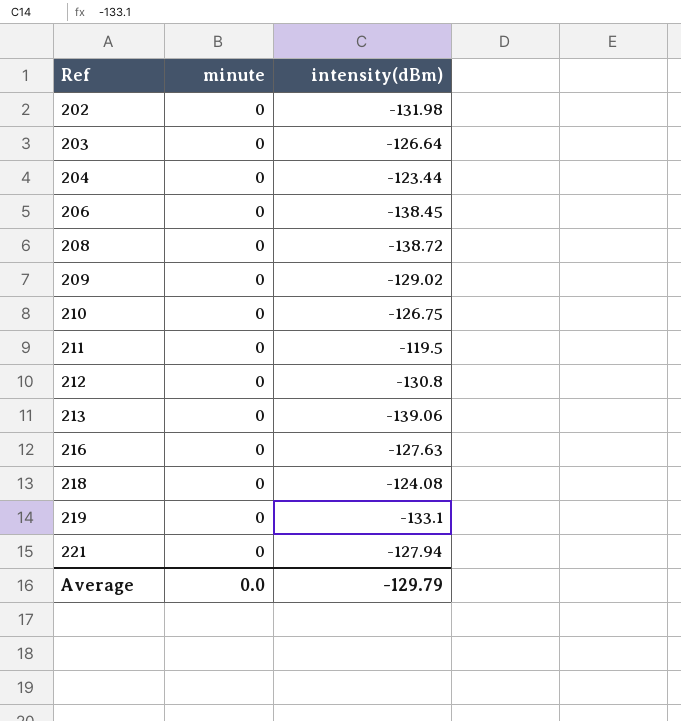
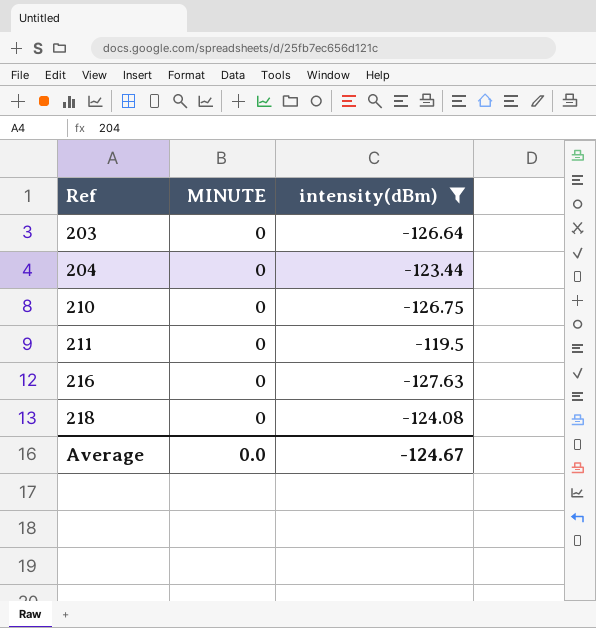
filter: none -> intensity(dBm) >= -127.63
column name: minute -> MINUTE
Average | intensity(dBm): -129.79 -> -124.67

